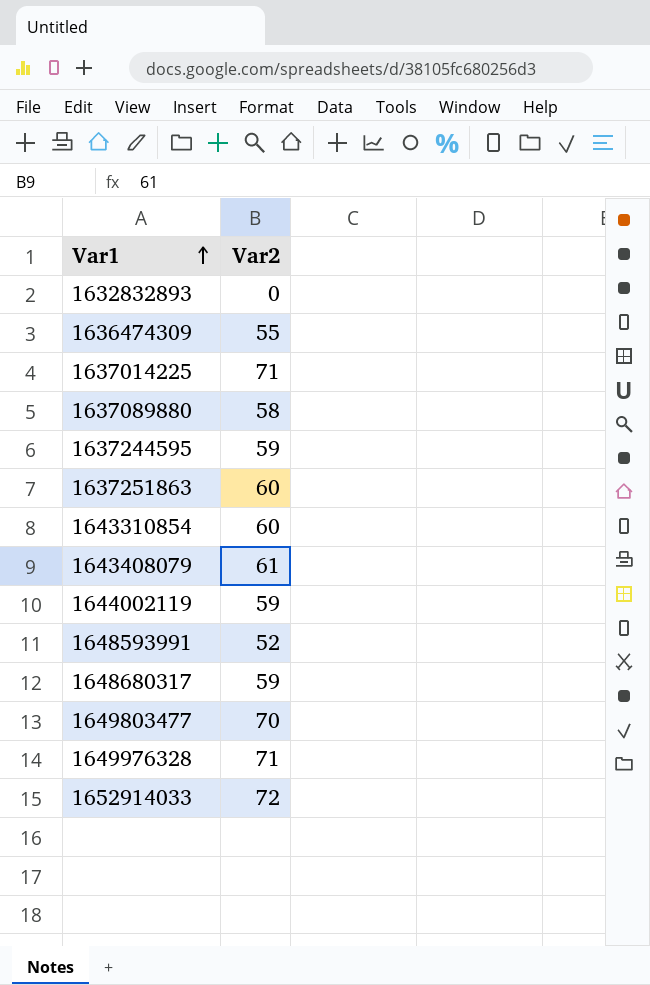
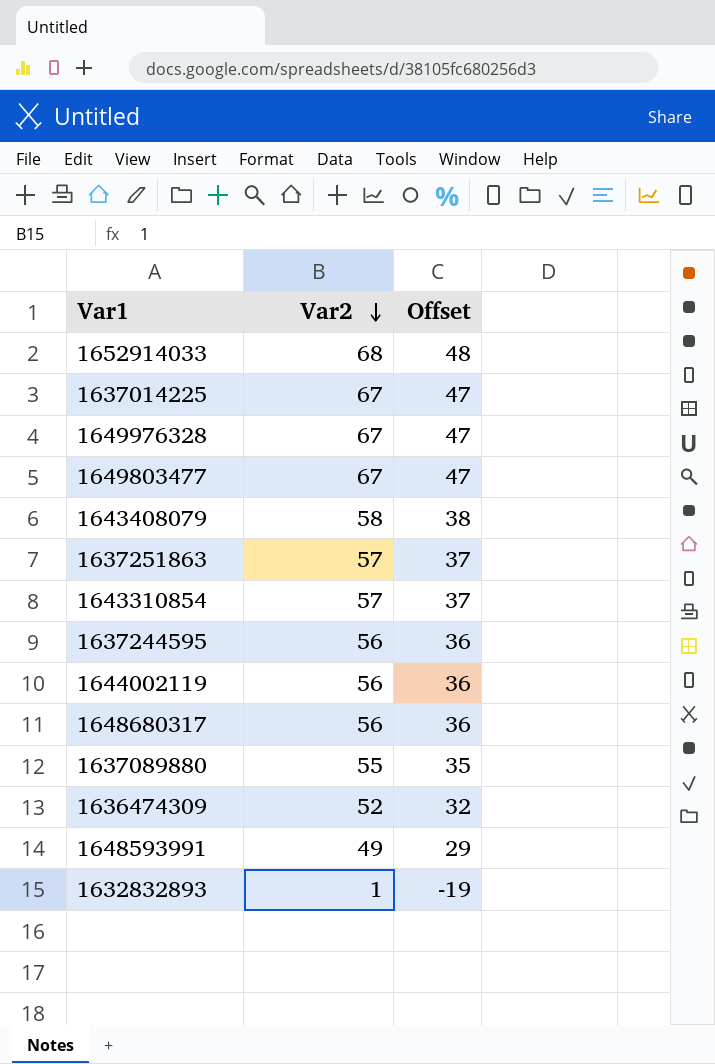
row order: Var1 ascending -> Var2 descending
column Offset | formula: none -> [Var2] - 20
1652914033 | Var2: 72 -> 68
1637014225 | Var2: 71 -> 67
1649976328 | Var2: 71 -> 67
1649803477 | Var2: 70 -> 67
1643408079 | Var2: 61 -> 58
1637251863 | Var2: 60 -> 57
1643310854 | Var2: 60 -> 57
1637244595 | Var2: 59 -> 56
1644002119 | Var2: 59 -> 56
1648680317 | Var2: 59 -> 56
1637089880 | Var2: 58 -> 55
1636474309 | Var2: 55 -> 52
1648593991 | Var2: 52 -> 49
1632832893 | Var2: 0 -> 1

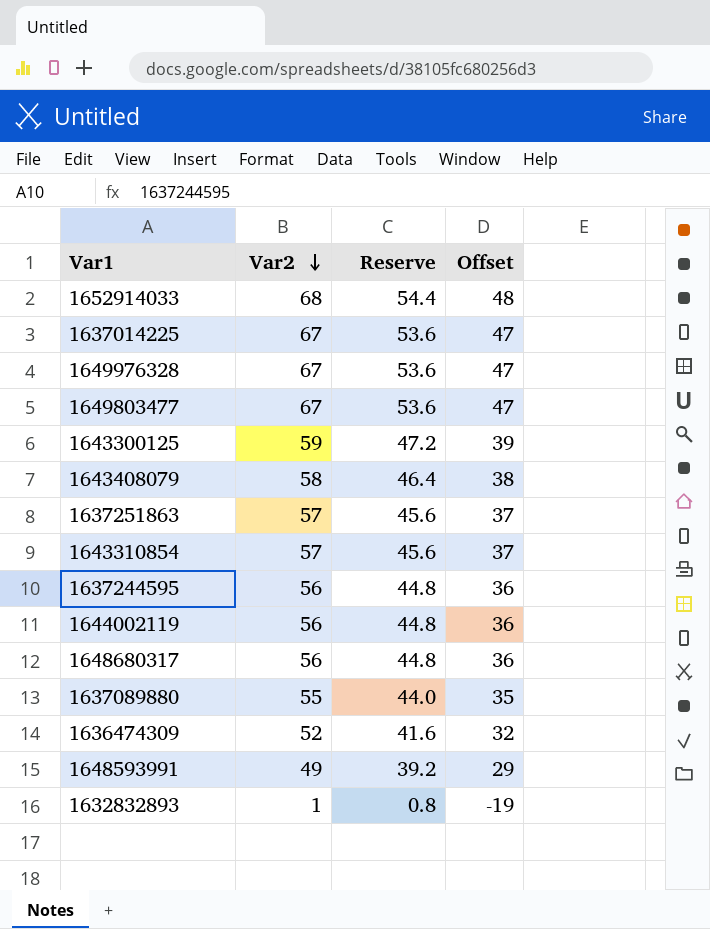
column Reserve | formula: none -> [Var2] * 0.8
row 1643300125: none -> 59 | 47.2 | 39

